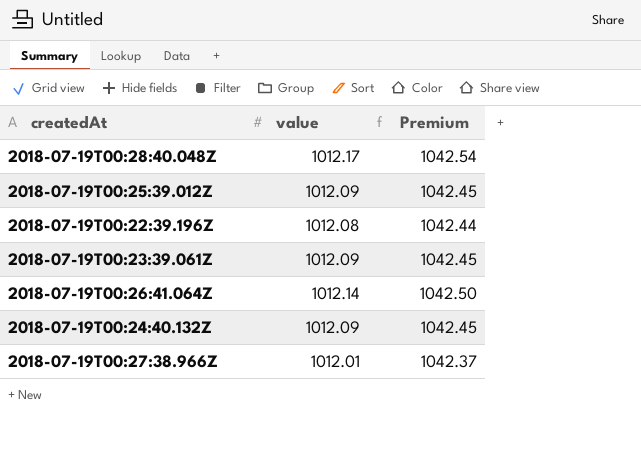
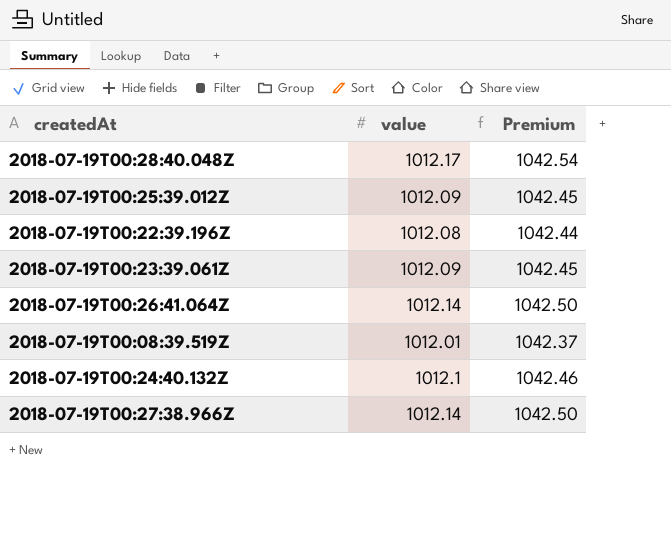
row 2018-07-19T00:08:39.519Z: none -> 1012.01 | 1042.37
2018-07-19T00:24:40.132Z | value: 1012.09 -> 1012.1
2018-07-19T00:24:40.132Z | Premium: 1042.45 -> 1042.46
2018-07-19T00:27:38.966Z | value: 1012.01 -> 1012.14
2018-07-19T00:27:38.966Z | Premium: 1042.37 -> 1042.50

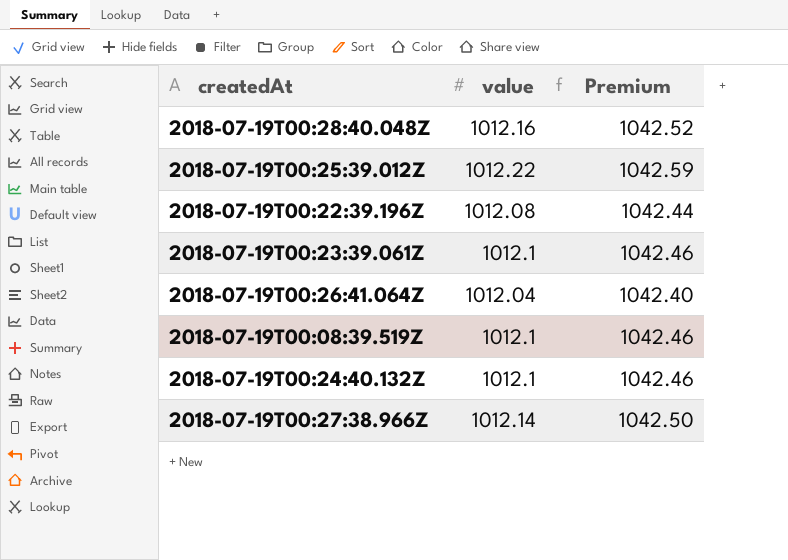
2018-07-19T00:28:40.048Z | value: 1012.17 -> 1012.16
2018-07-19T00:28:40.048Z | Premium: 1042.54 -> 1042.52
2018-07-19T00:25:39.012Z | value: 1012.09 -> 1012.22
2018-07-19T00:25:39.012Z | Premium: 1042.45 -> 1042.59
2018-07-19T00:23:39.061Z | value: 1012.09 -> 1012.1
2018-07-19T00:23:39.061Z | Premium: 1042.45 -> 1042.46
2018-07-19T00:26:41.064Z | value: 1012.14 -> 1012.04
2018-07-19T00:26:41.064Z | Premium: 1042.50 -> 1042.40
2018-07-19T00:08:39.519Z | value: 1012.01 -> 1012.1
2018-07-19T00:08:39.519Z | Premium: 1042.37 -> 1042.46

